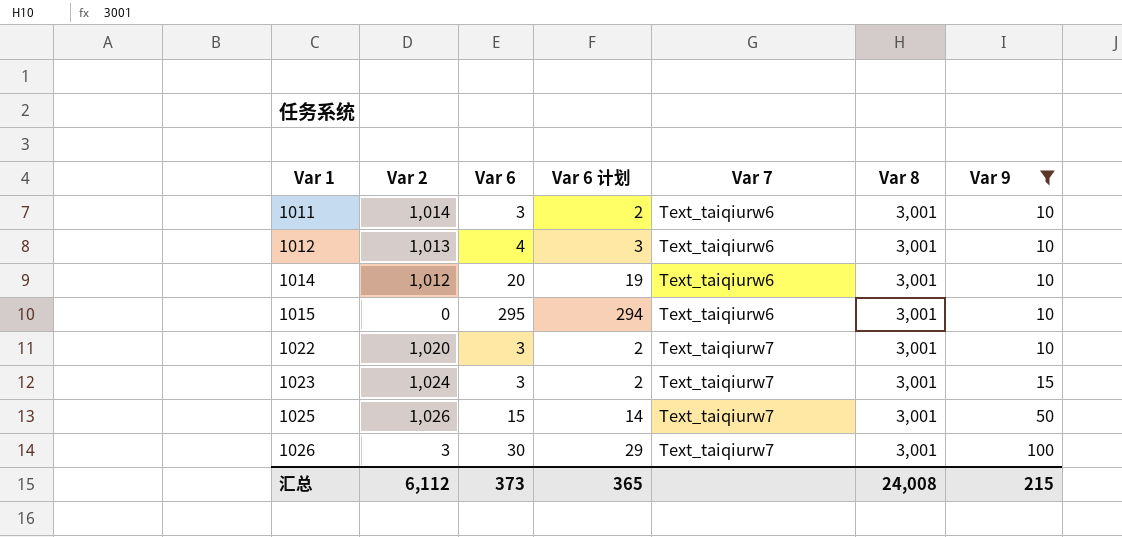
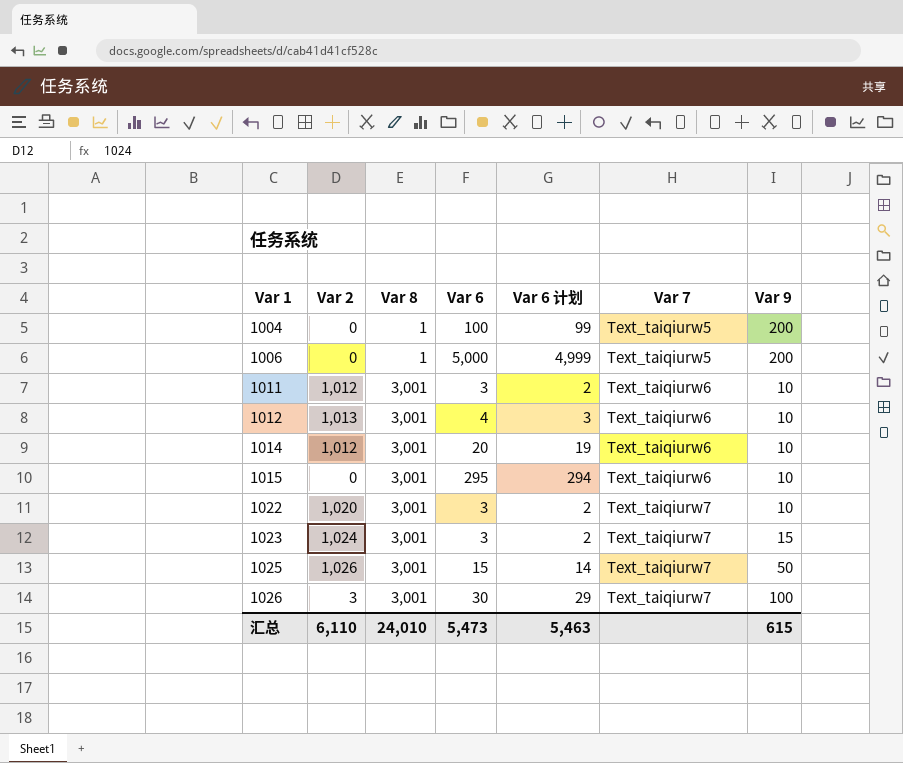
filter: Var 9 != 200 -> none
column Var 8 | position: 6 -> 3
1011 | Var 2: 1,014 -> 1,012
汇总 | Var 2: 6,112 -> 6,110
汇总 | Var 8: 24,008 -> 24,010
汇总 | Var 6: 373 -> 5,473
汇总 | Var 6 计划: 365 -> 5,463
汇总 | Var 9: 215 -> 615

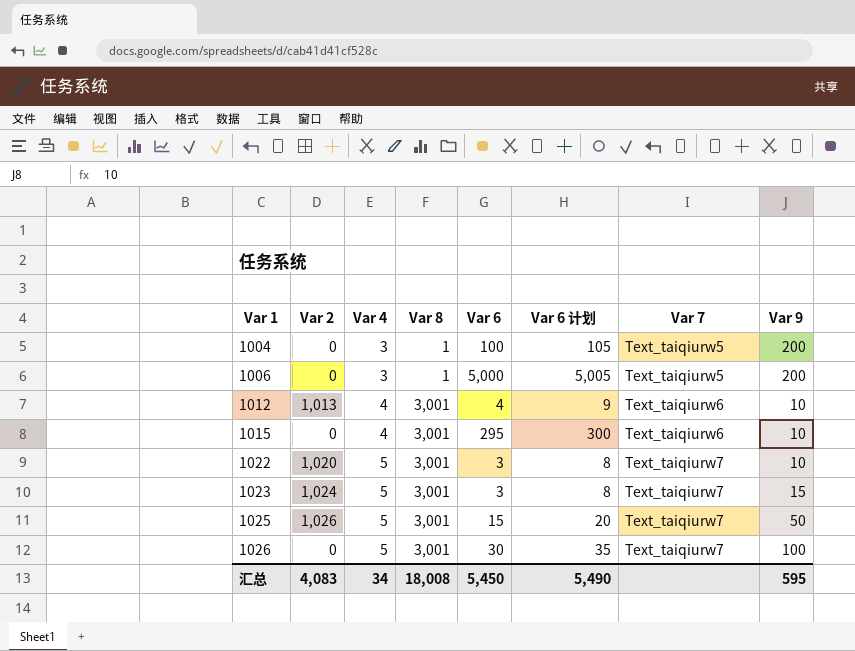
column Var 4 | position: none -> 3
column Var 6 计划 | formula: [Var 6] - 1 -> [Var 6] + 5
row 1011: 1,012 | 3,001 | 3 | 2 | Text_taiqiurw6 | 10 -> none
row 1014: 1,012 | 3,001 | 20 | 19 | Text_taiqiurw6 | 10 -> none
1026 | Var 2: 3 -> 0
汇总 | Var 2: 6,110 -> 4,083
汇总 | Var 8: 24,010 -> 18,008
汇总 | Var 6: 5,473 -> 5,450
汇总 | Var 6 计划: 5,463 -> 5,490
汇总 | Var 9: 615 -> 595

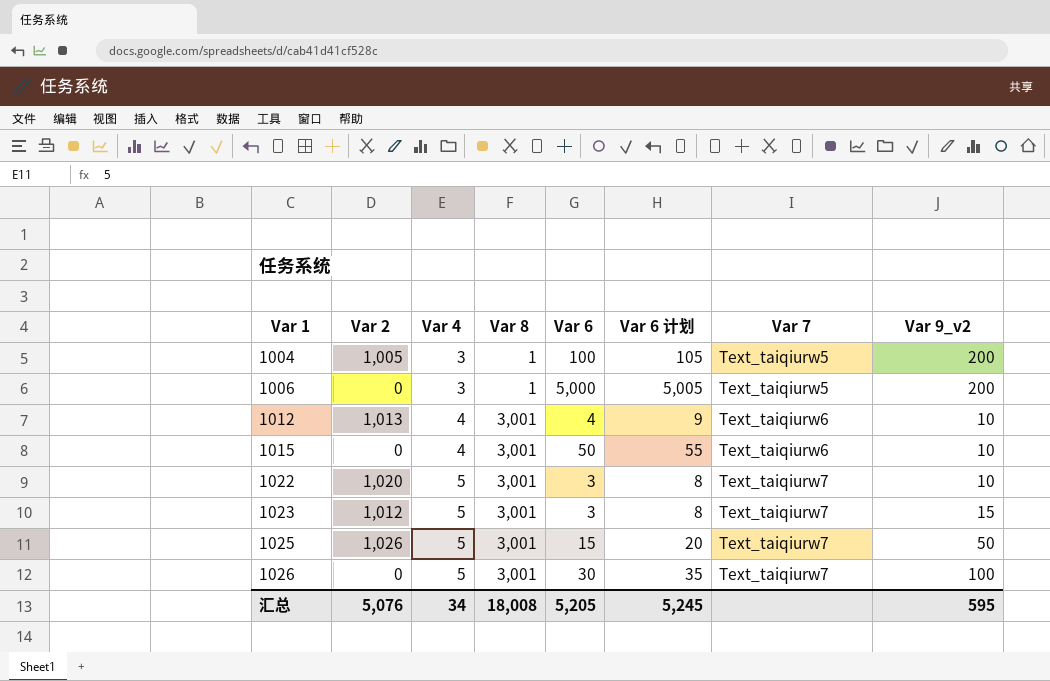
column name: Var 9 -> Var 9_v2
1004 | Var 2: 0 -> 1,005
1015 | Var 6: 295 -> 50
1015 | Var 6 计划: 300 -> 55
1023 | Var 2: 1,024 -> 1,012
汇总 | Var 2: 4,083 -> 5,076
汇总 | Var 6: 5,450 -> 5,205
汇总 | Var 6 计划: 5,490 -> 5,245

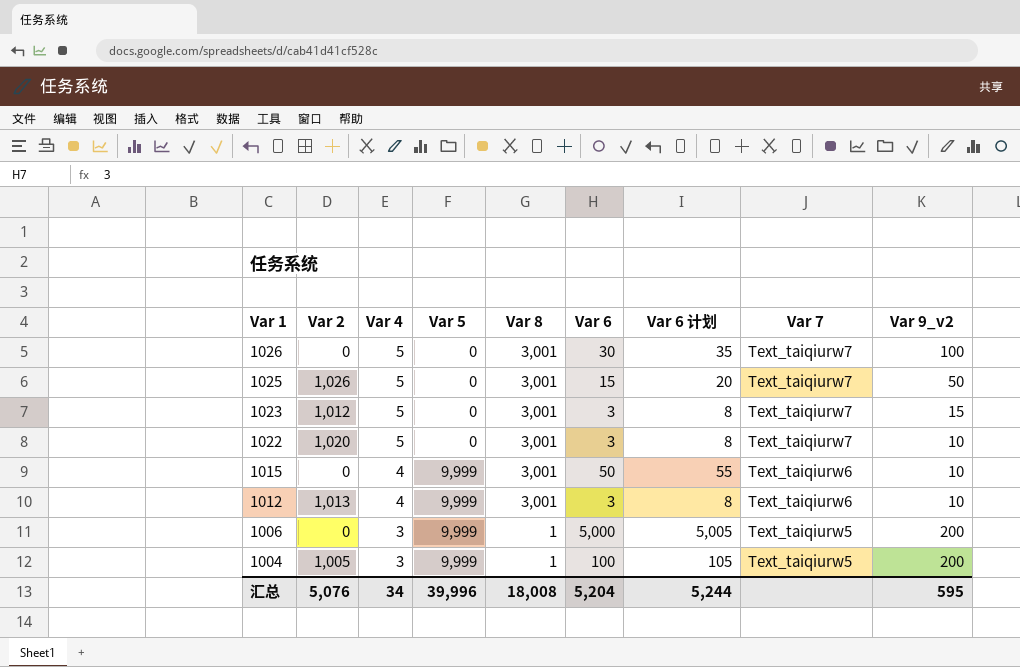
row order: Var 1 ascending -> Var 1 descending
column Var 5 | position: none -> 4
1012 | Var 6: 4 -> 3
1012 | Var 6 计划: 9 -> 8
汇总 | Var 6: 5,205 -> 5,204
汇总 | Var 6 计划: 5,245 -> 5,244

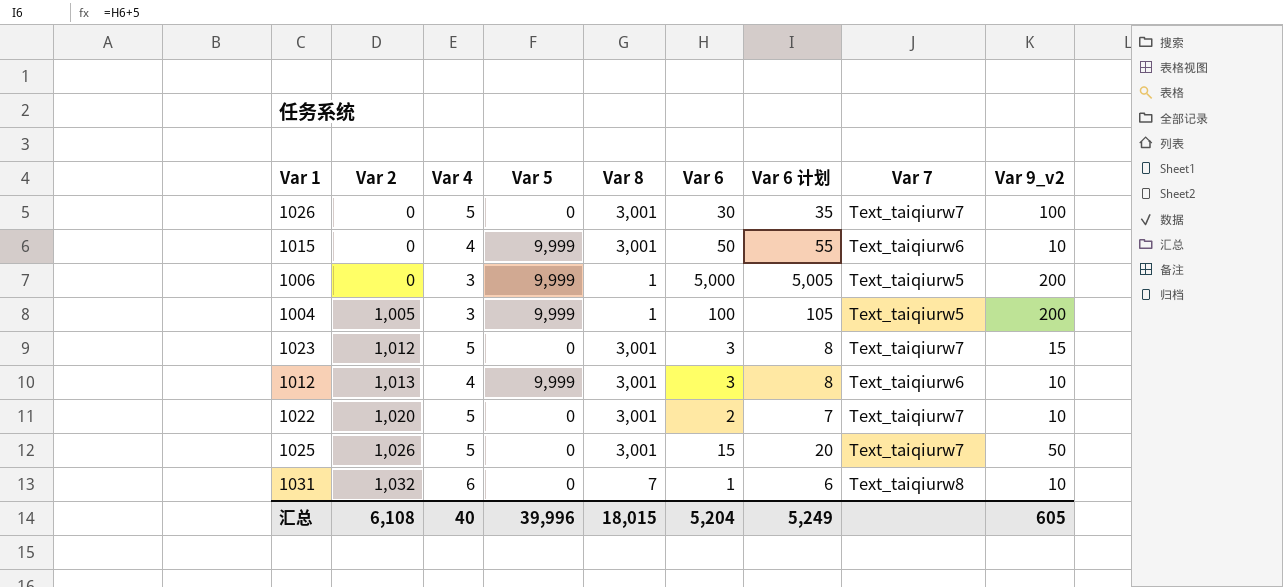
row order: Var 1 descending -> Var 2 ascending
1022 | Var 6: 3 -> 2
1022 | Var 6 计划: 8 -> 7
row 1031: none -> 1,032 | 6 | 0 | 7 | 1 | 6 | Text_taiqiurw8 | 10
汇总 | Var 2: 5,076 -> 6,108
汇总 | Var 4: 34 -> 40
汇总 | Var 8: 18,008 -> 18,015
汇总 | Var 6 计划: 5,244 -> 5,249
汇总 | Var 9_v2: 595 -> 605

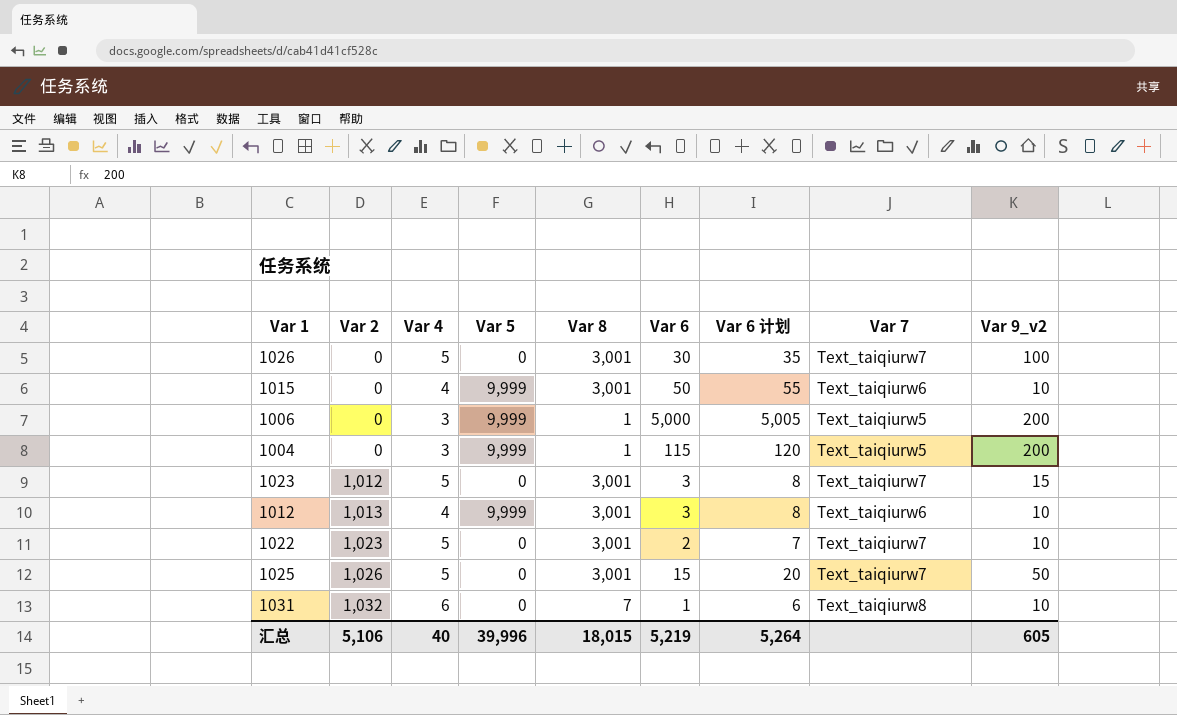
1004 | Var 2: 1,005 -> 0
1004 | Var 6: 100 -> 115
1004 | Var 6 计划: 105 -> 120
1022 | Var 2: 1,020 -> 1,023
汇总 | Var 2: 6,108 -> 5,106
汇总 | Var 6: 5,204 -> 5,219
汇总 | Var 6 计划: 5,249 -> 5,264

